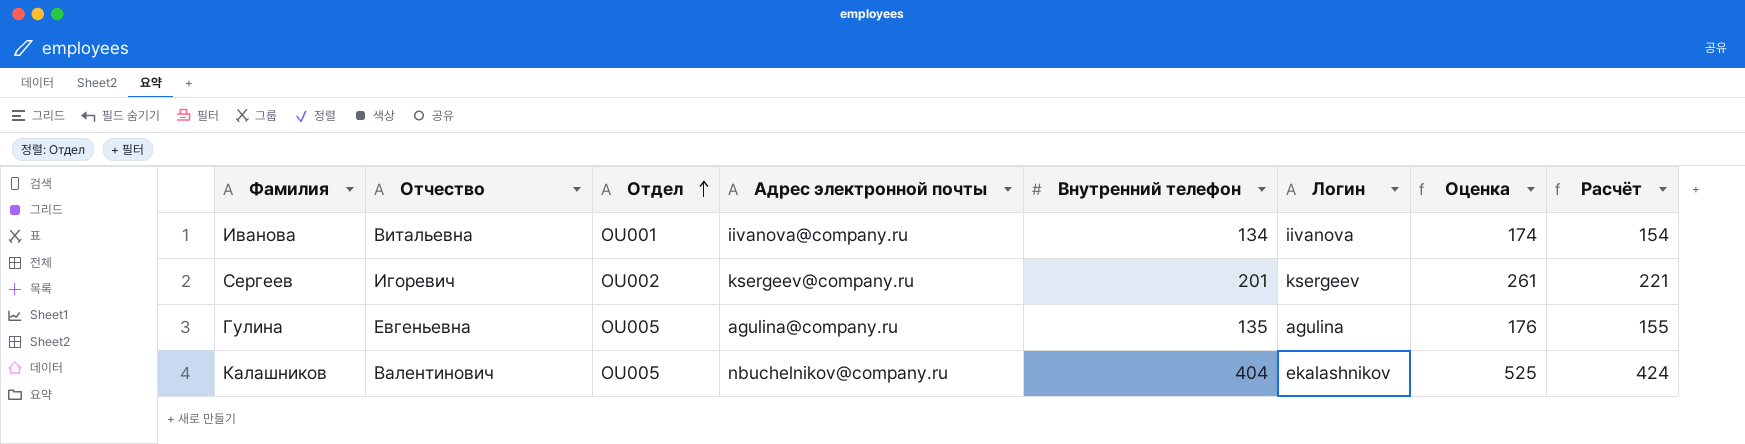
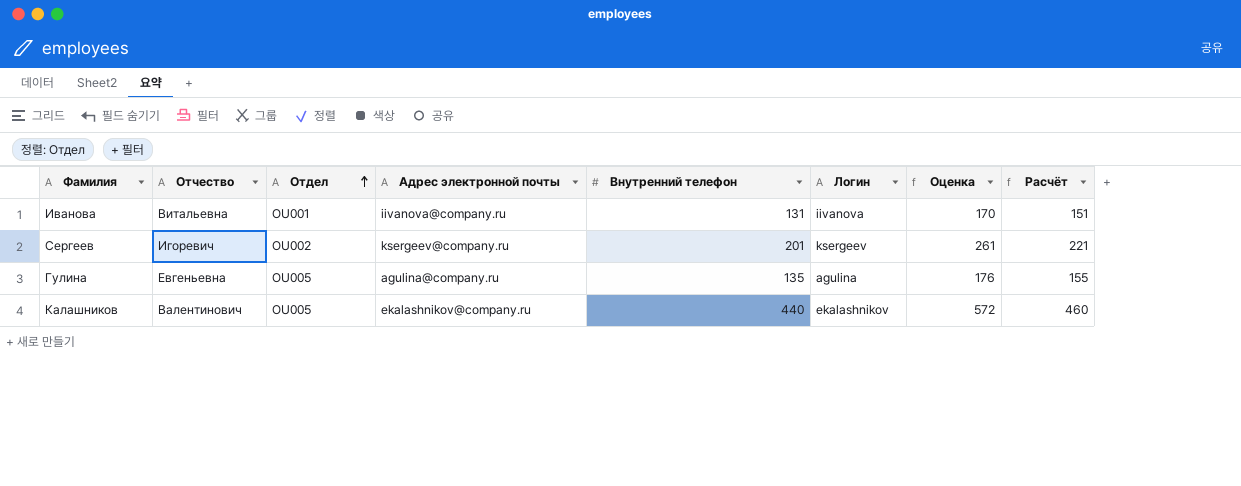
Иванова | Внутренний телефон: 134 -> 131
Иванова | Оценка: 174 -> 170
Иванова | Расчёт: 154 -> 151
Калашников | Адрес электронной почты: nbuchelnikov@company.ru -> ekalashnikov@company.ru
Калашников | Внутренний телефон: 404 -> 440
Калашников | Оценка: 525 -> 572
Калашников | Расчёт: 424 -> 460

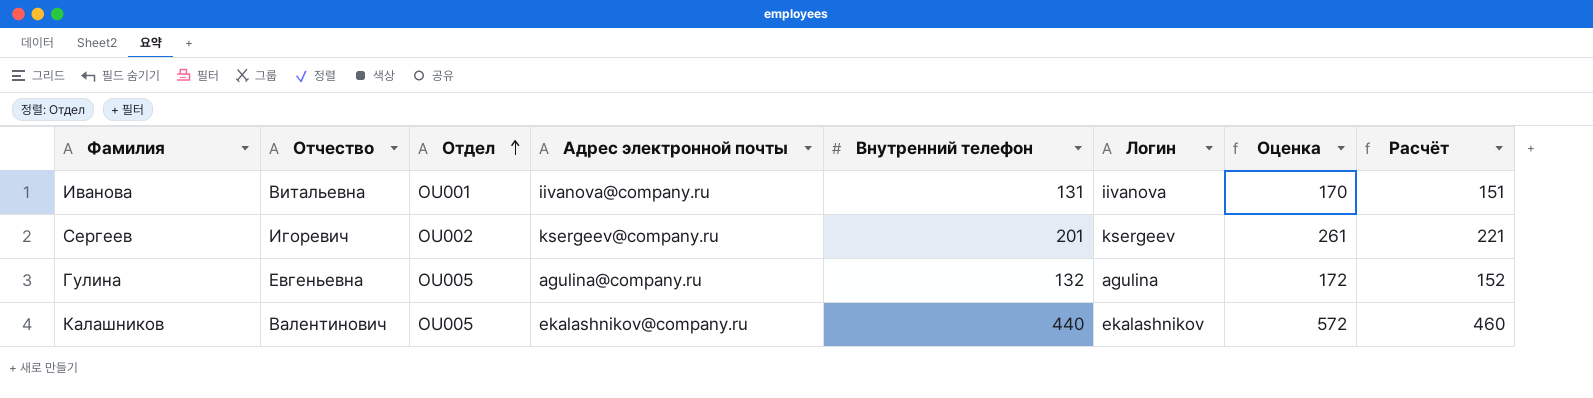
Гулина | Внутренний телефон: 135 -> 132
Гулина | Оценка: 176 -> 172
Гулина | Расчёт: 155 -> 152

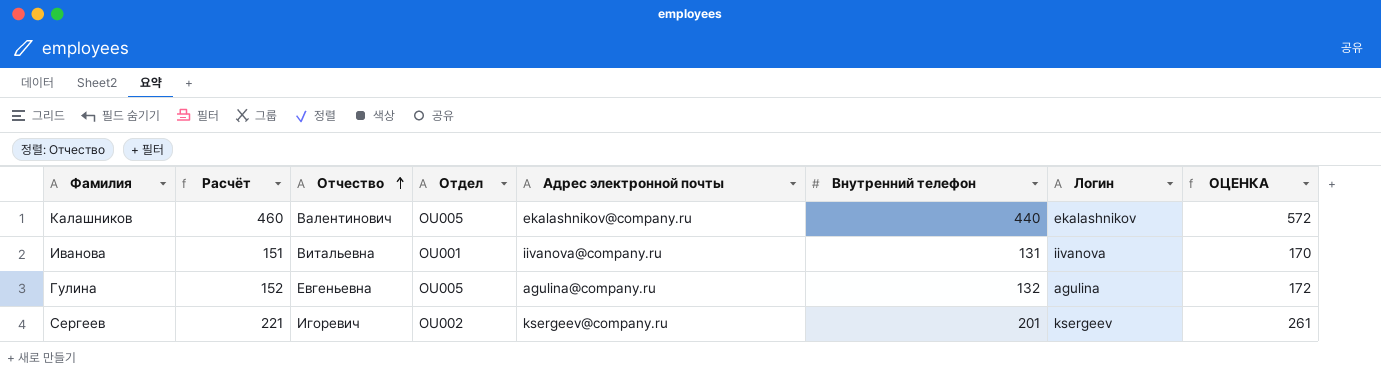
row order: Отдел ascending -> Отчество ascending
column Расчёт | position: 8 -> 2
column name: Оценка -> ОЦЕНКА

